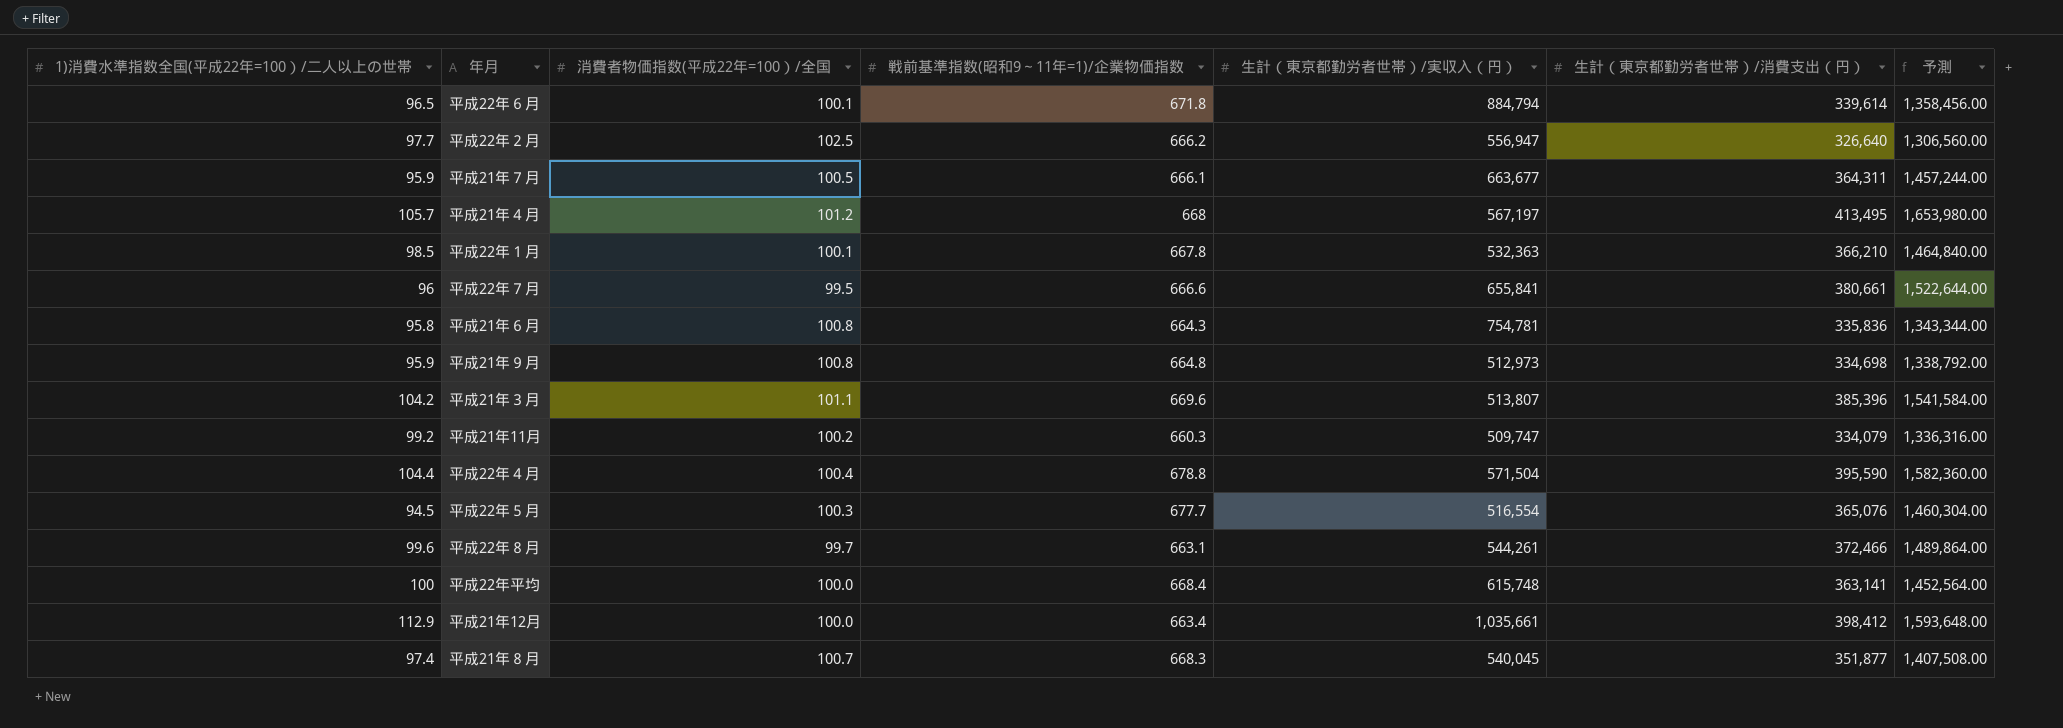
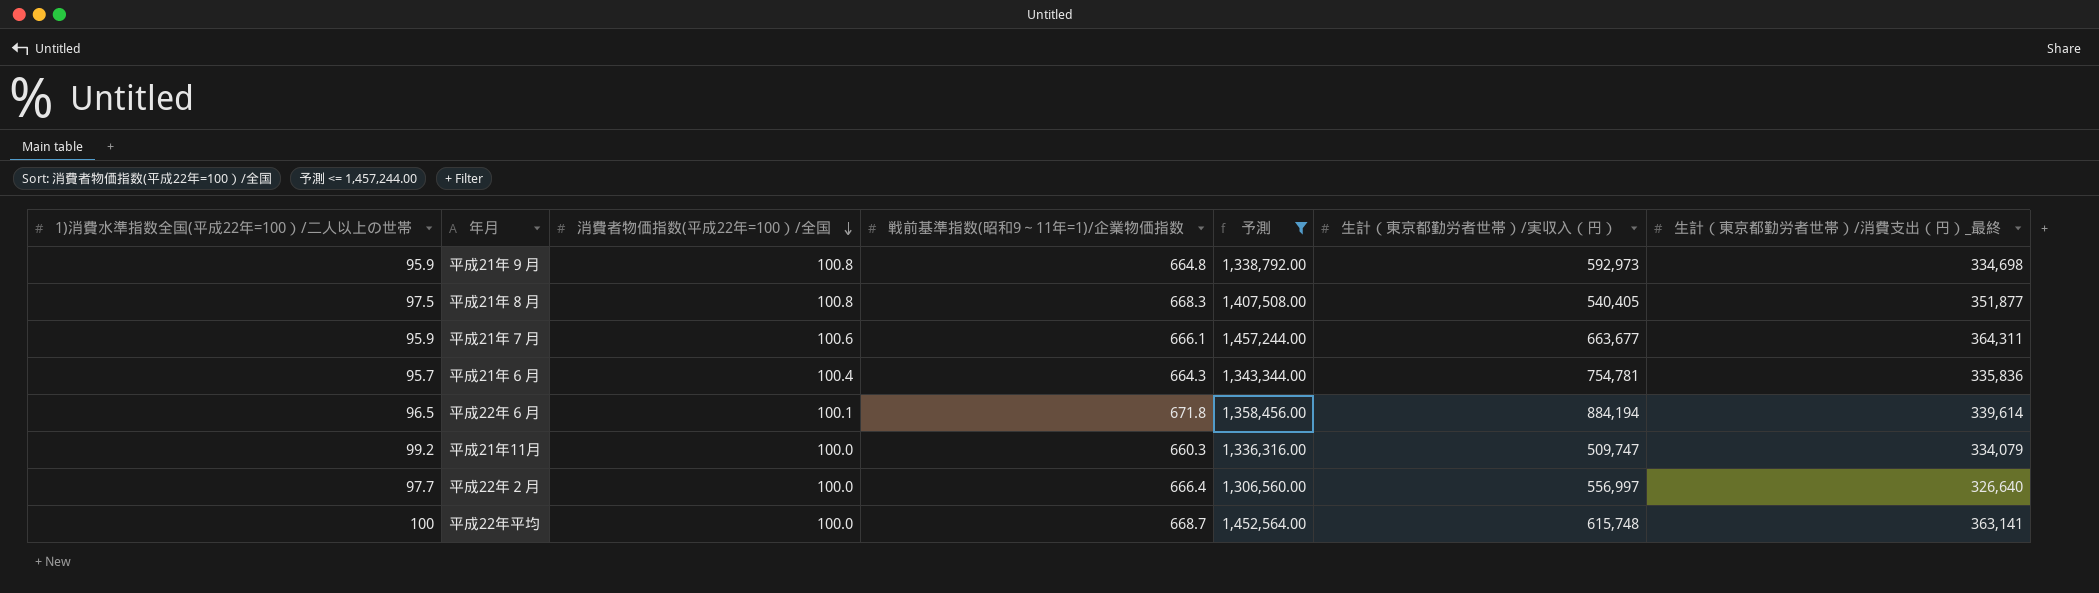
filter: none -> 予測 <= 1,457,244.00
row order: none -> 消費者物価指数(平成22年=100）/全国 descending
column 予測 | position: 7 -> 5
column name: 生計（東京都勤労者世帯）/消費支出（円） -> 生計（東京都勤労者世帯）/消費支出（円）_最終
平成21年９月 | 生計（東京都勤労者世帯）/実収入（円）: 512,973 -> 592,973
平成21年８月 | 1)消費水準指数全国(平成22年=100）/二人以上の世帯: 97.4 -> 97.5
平成21年８月 | 消費者物価指数(平成22年=100）/全国: 100.7 -> 100.8
平成21年８月 | 生計（東京都勤労者世帯）/実収入（円）: 540,045 -> 540,405
平成21年７月 | 消費者物価指数(平成22年=100）/全国: 100.5 -> 100.6
平成21年６月 | 1)消費水準指数全国(平成22年=100）/二人以上の世帯: 95.8 -> 95.7
平成21年６月 | 消費者物価指数(平成22年=100）/全国: 100.8 -> 100.4
平成22年６月 | 生計（東京都勤労者世帯）/実収入（円）: 884,794 -> 884,194
平成21年11月 | 消費者物価指数(平成22年=100）/全国: 100.2 -> 100.0
平成22年２月 | 消費者物価指数(平成22年=100）/全国: 102.5 -> 100.0
平成22年２月 | 戦前基準指数(昭和9～11年=1)/企業物価指数: 666.2 -> 666.4
平成22年２月 | 生計（東京都勤労者世帯）/実収入（円）: 556,947 -> 556,997
平成22年平均 | 戦前基準指数(昭和9～11年=1)/企業物価指数: 668.4 -> 668.7

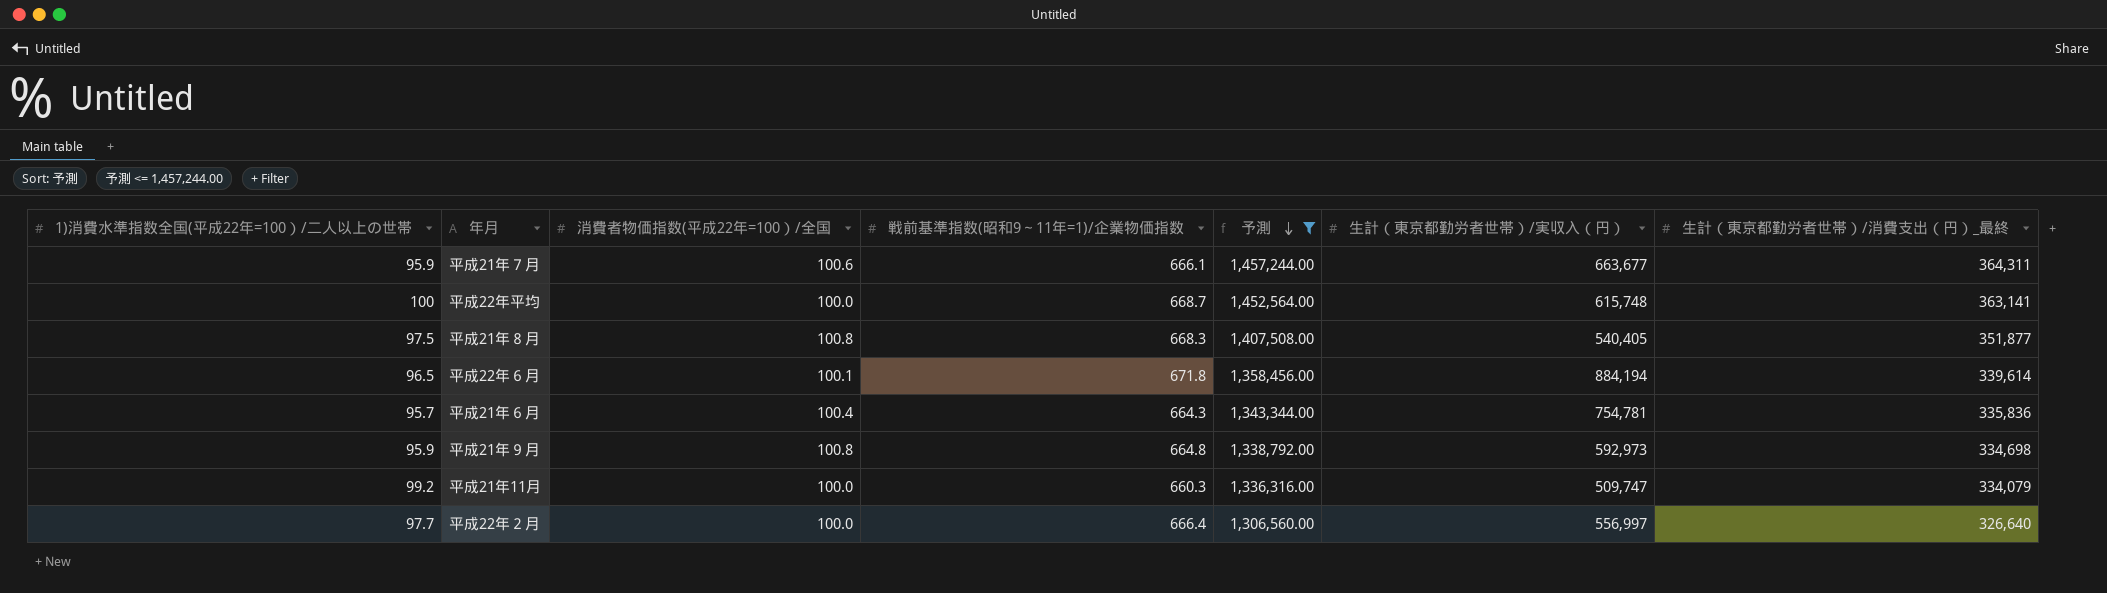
row order: 消費者物価指数(平成22年=100）/全国 descending -> 予測 descending

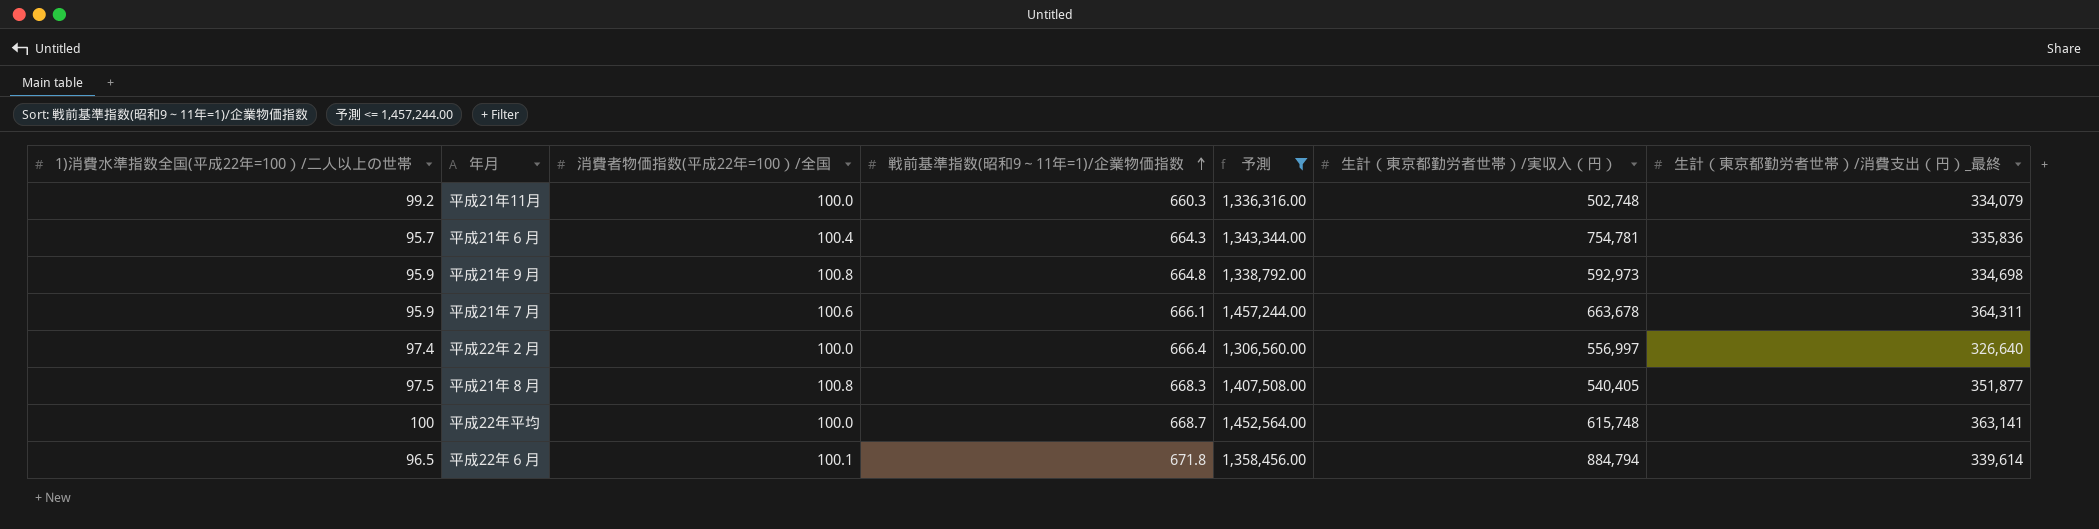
row order: 予測 descending -> 戦前基準指数(昭和9～11年=1)/企業物価指数 ascending
平成21年11月 | 生計（東京都勤労者世帯）/実収入（円）: 509,747 -> 502,748
平成21年７月 | 生計（東京都勤労者世帯）/実収入（円）: 663,677 -> 663,678
平成22年２月 | 1)消費水準指数全国(平成22年=100）/二人以上の世帯: 97.7 -> 97.4
平成22年６月 | 生計（東京都勤労者世帯）/実収入（円）: 884,194 -> 884,794

